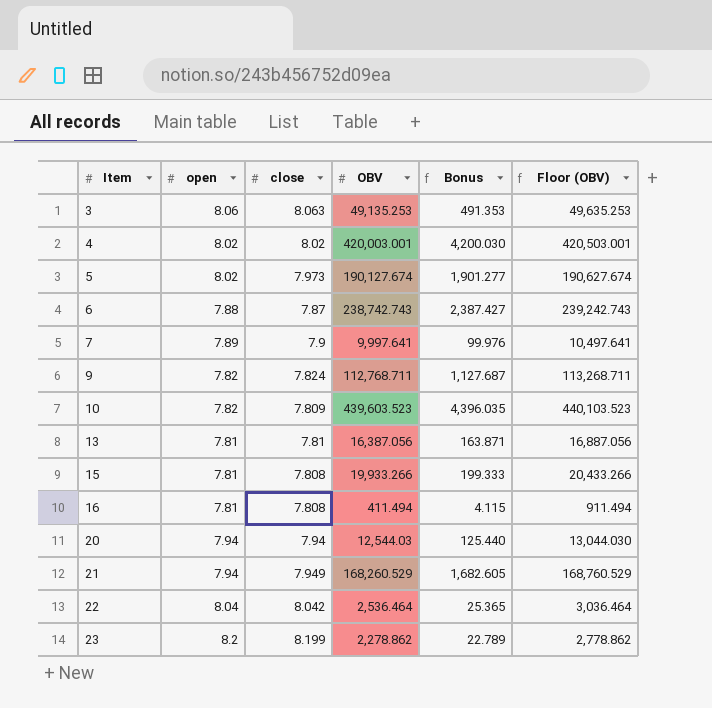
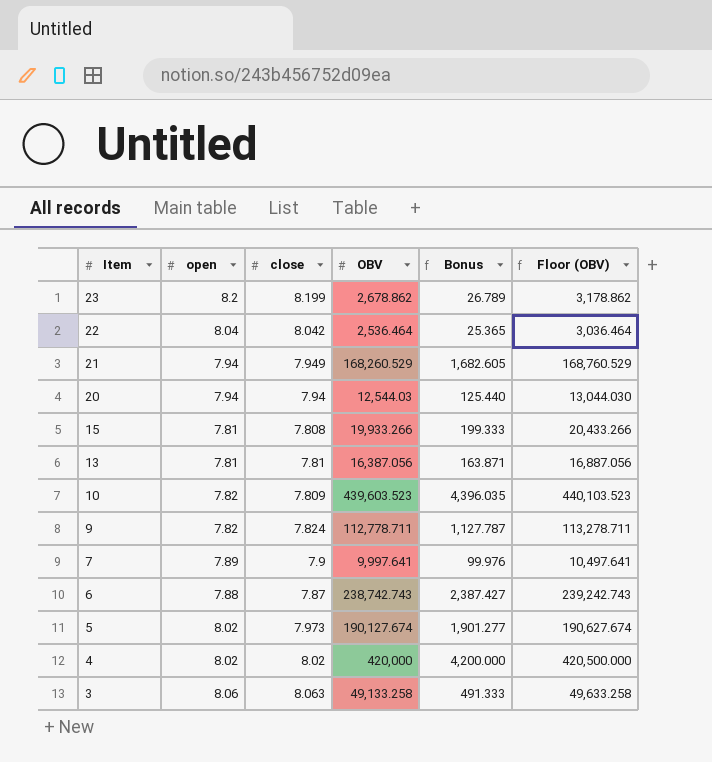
row order: Item ascending -> Item descending
row 16: 7.81 | 7.808 | 411.494 | 4.115 | 911.494 -> none
23 | OBV: 2,278.862 -> 2,678.862
23 | Bonus: 22.789 -> 26.789
23 | Floor (OBV): 2,778.862 -> 3,178.862
9 | OBV: 112,768.711 -> 112,778.711
9 | Bonus: 1,127.687 -> 1,127.787
9 | Floor (OBV): 113,268.711 -> 113,278.711
4 | OBV: 420,003.001 -> 420,000
4 | Bonus: 4,200.030 -> 4,200.000
4 | Floor (OBV): 420,503.001 -> 420,500.000
3 | OBV: 49,135.253 -> 49,133.258
3 | Bonus: 491.353 -> 491.333
3 | Floor (OBV): 49,635.253 -> 49,633.258

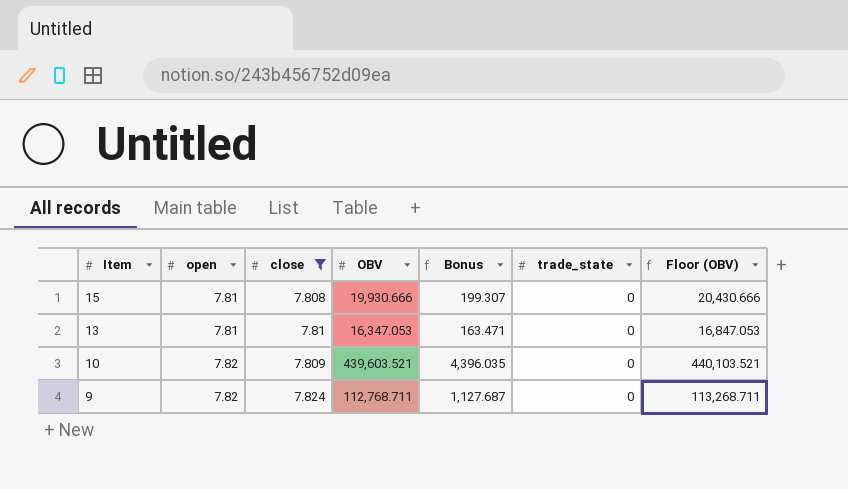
filter: none -> close <= 7.824
column trade_state | position: none -> 6
15 | OBV: 19,933.266 -> 19,930.666
15 | Bonus: 199.333 -> 199.307
15 | Floor (OBV): 20,433.266 -> 20,430.666
13 | OBV: 16,387.056 -> 16,347.053
13 | Bonus: 163.871 -> 163.471
13 | Floor (OBV): 16,887.056 -> 16,847.053
10 | OBV: 439,603.523 -> 439,603.521
10 | Floor (OBV): 440,103.523 -> 440,103.521
9 | OBV: 112,778.711 -> 112,768.711
9 | Bonus: 1,127.787 -> 1,127.687
9 | Floor (OBV): 113,278.711 -> 113,268.711

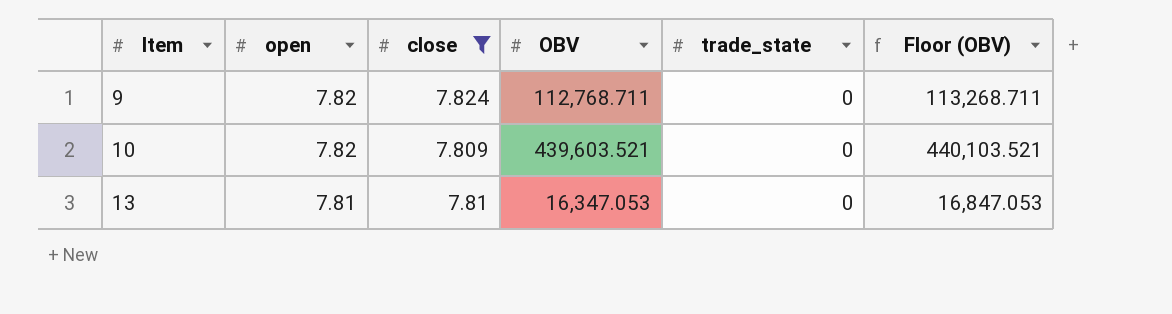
row order: Item descending -> Item ascending
column Bonus | formula: [OBV] * 0.01 -> none
row 15: 7.81 | 7.808 | 19,930.666 | 199.307 | 0 | 20,430.666 -> none

